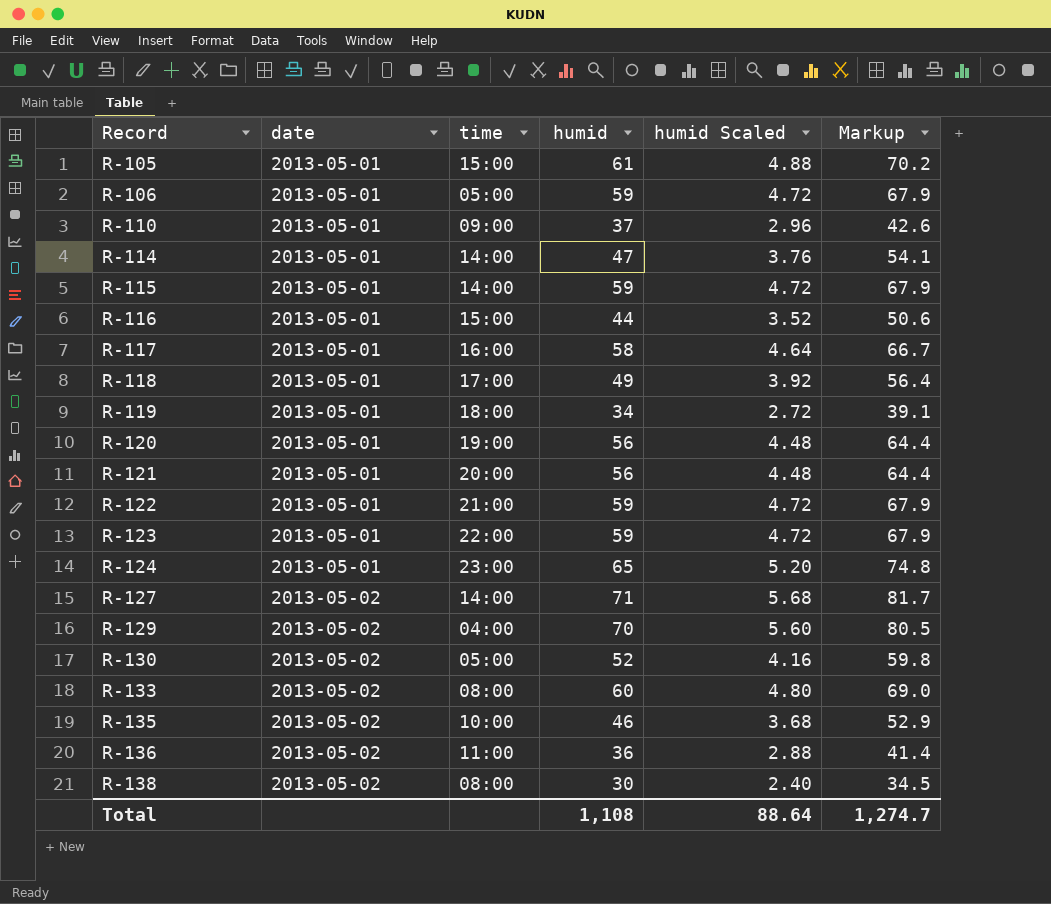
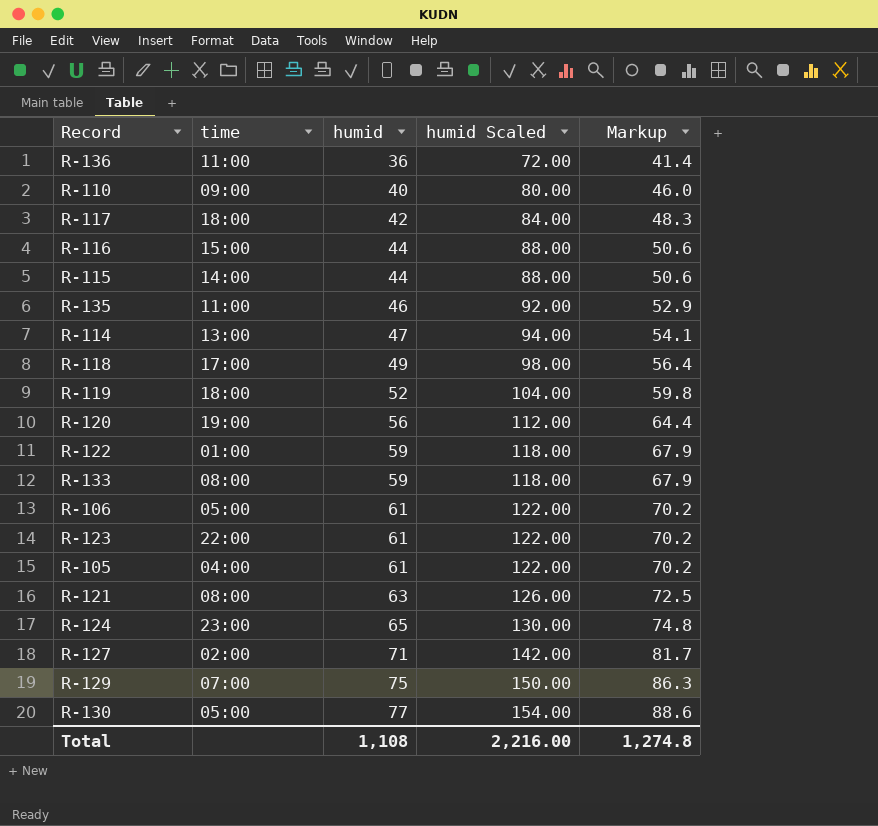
row order: Record ascending -> humid ascending
column date | position: 2 -> none
column humid Scaled | formula: [humid] * 0.08 -> [humid] * 2
row R-138: 2013-05-02 | 08:00 | 30 | 2.40 | 34.5 -> none
R-110 | humid: 37 -> 40
R-110 | Markup: 42.6 -> 46.0
R-117 | time: 16:00 -> 18:00
R-117 | humid: 58 -> 42
R-117 | Markup: 66.7 -> 48.3
R-115 | humid: 59 -> 44
R-115 | Markup: 67.9 -> 50.6
R-135 | time: 10:00 -> 11:00
R-114 | time: 14:00 -> 13:00
R-119 | humid: 34 -> 52
R-119 | Markup: 39.1 -> 59.8
R-122 | time: 21:00 -> 01:00
R-133 | humid: 60 -> 59
R-133 | Markup: 69.0 -> 67.9
R-106 | humid: 59 -> 61
R-106 | Markup: 67.9 -> 70.2
R-123 | humid: 59 -> 61
R-123 | Markup: 67.9 -> 70.2
R-105 | time: 15:00 -> 04:00
R-121 | time: 20:00 -> 08:00
R-121 | humid: 56 -> 63
R-121 | Markup: 64.4 -> 72.5
R-127 | time: 14:00 -> 02:00
R-129 | time: 04:00 -> 07:00
R-129 | humid: 70 -> 75
R-129 | Markup: 80.5 -> 86.3
R-130 | humid: 52 -> 77
R-130 | Markup: 59.8 -> 88.6
Total | humid Scaled: 88.64 -> 2,216.00
Total | Markup: 1,274.7 -> 1,274.8

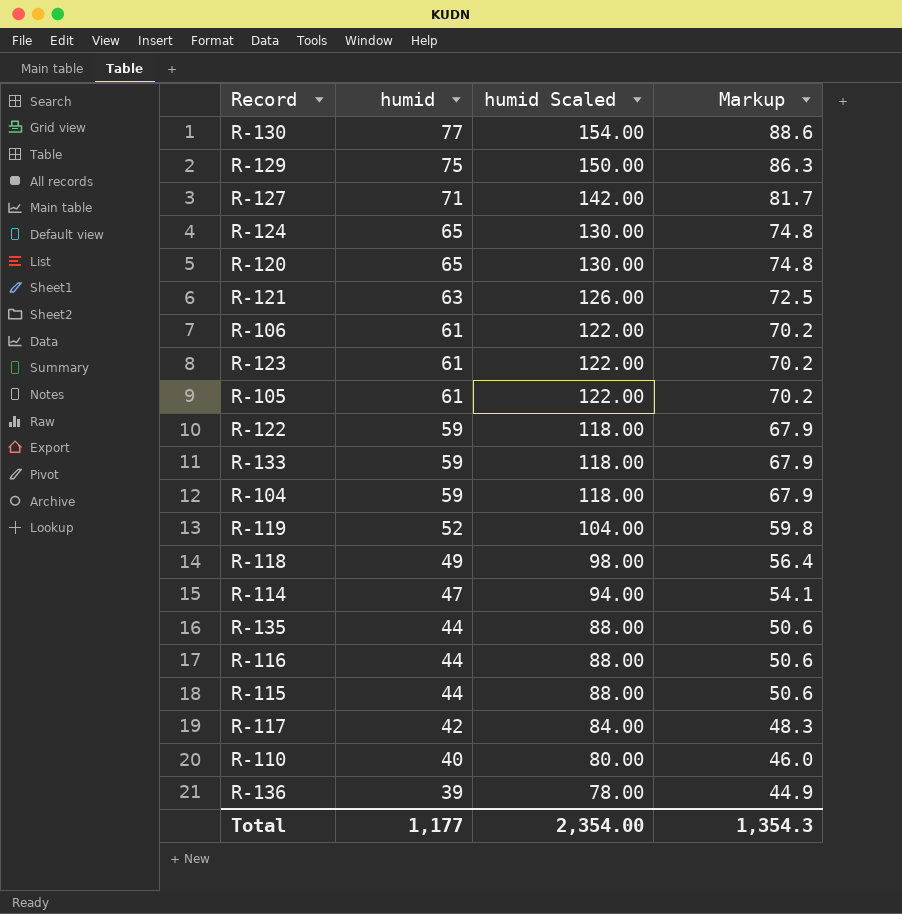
row order: humid ascending -> humid descending
column time | position: 2 -> none
R-120 | humid: 56 -> 65
R-120 | humid Scaled: 112.00 -> 130.00
R-120 | Markup: 64.4 -> 74.8
row R-104: none -> 59 | 118.00 | 67.9
R-135 | humid: 46 -> 44
R-135 | humid Scaled: 92.00 -> 88.00
R-135 | Markup: 52.9 -> 50.6
R-136 | humid: 36 -> 39
R-136 | humid Scaled: 72.00 -> 78.00
R-136 | Markup: 41.4 -> 44.9
Total | humid: 1,108 -> 1,177
Total | humid Scaled: 2,216.00 -> 2,354.00
Total | Markup: 1,274.8 -> 1,354.3

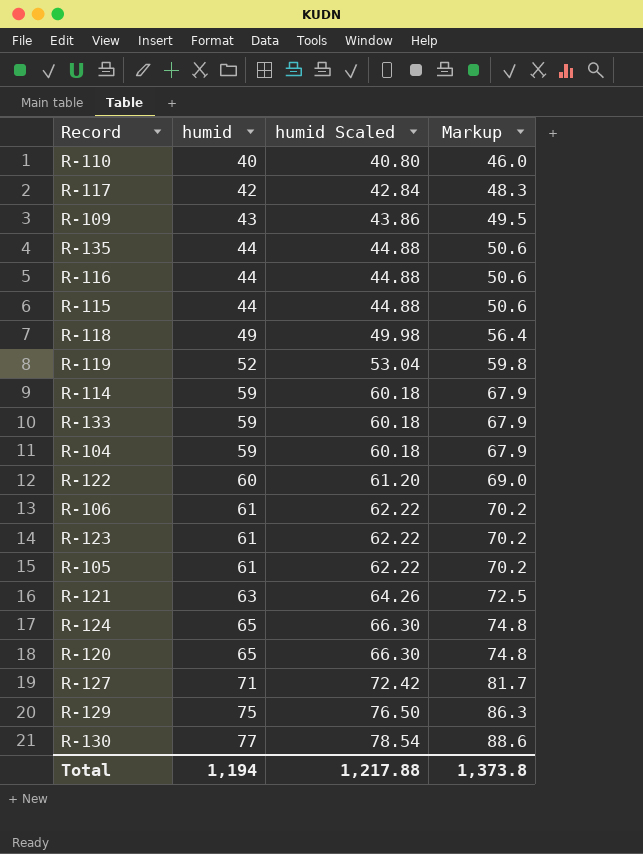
row order: humid descending -> humid ascending
column humid Scaled | formula: [humid] * 2 -> [humid] * 1.02
row R-136: 39 | 78.00 | 44.9 -> none
row R-109: none -> 43 | 43.86 | 49.5
R-114 | humid: 47 -> 59
R-114 | Markup: 54.1 -> 67.9
R-122 | humid: 59 -> 60
R-122 | Markup: 67.9 -> 69.0
Total | humid: 1,177 -> 1,194
Total | humid Scaled: 2,354.00 -> 1,217.88
Total | Markup: 1,354.3 -> 1,373.8

